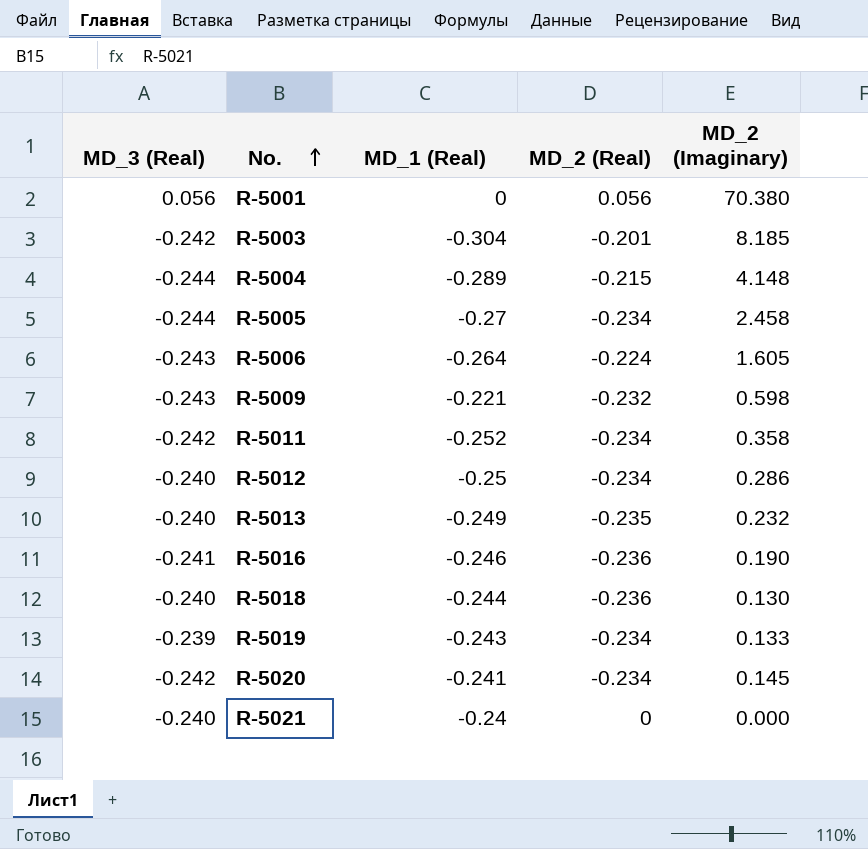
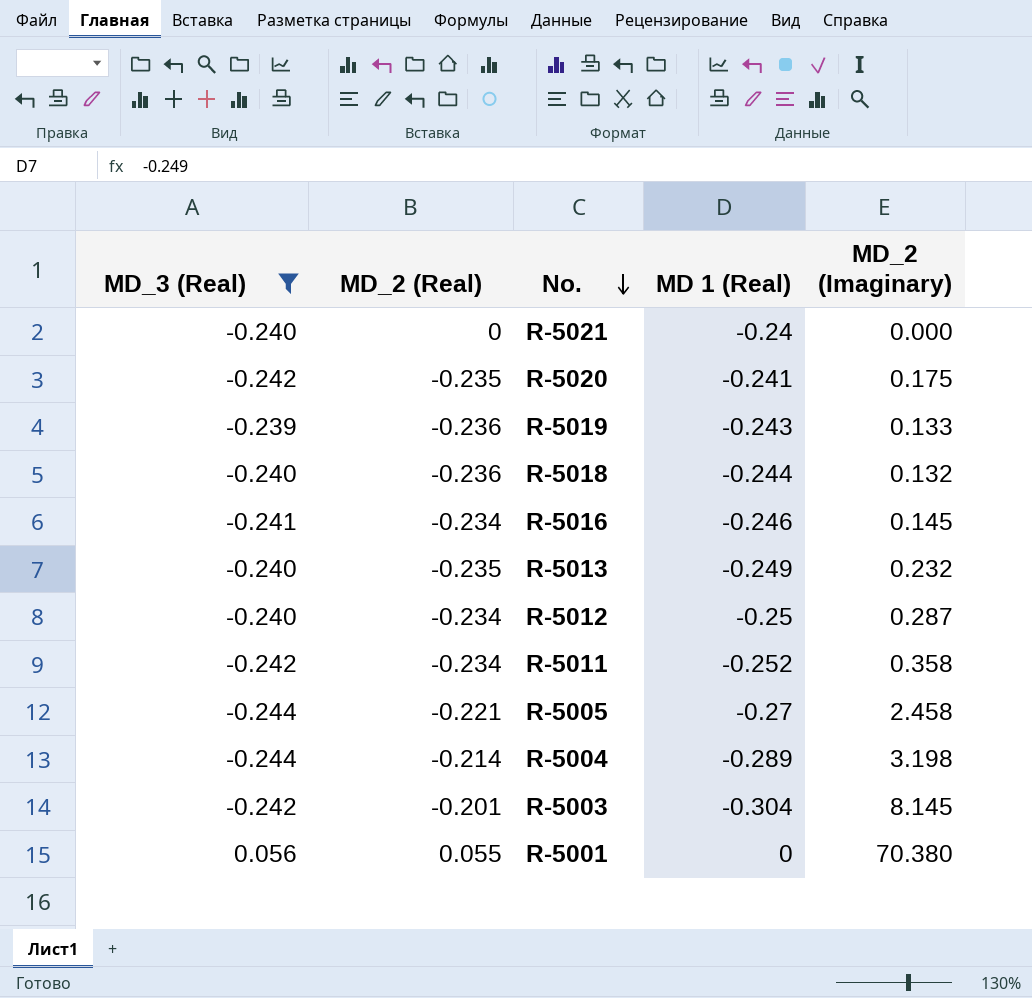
filter: none -> MD_3 (Real) != -0.243
row order: No. ascending -> No. descending
column MD_2 (Real) | position: 4 -> 2
column name: MD_1 (Real) -> MD 1 (Real)
R-5020 | MD_2 (Real): -0.234 -> -0.235
R-5020 | MD_2 (Imaginary): 0.145 -> 0.175
R-5019 | MD_2 (Real): -0.234 -> -0.236
R-5018 | MD_2 (Imaginary): 0.130 -> 0.132
R-5016 | MD_2 (Real): -0.236 -> -0.234
R-5016 | MD_2 (Imaginary): 0.190 -> 0.145
R-5012 | MD_2 (Imaginary): 0.286 -> 0.287
R-5005 | MD_2 (Real): -0.234 -> -0.221
R-5004 | MD_2 (Real): -0.215 -> -0.214
R-5004 | MD_2 (Imaginary): 4.148 -> 3.198
R-5003 | MD_2 (Imaginary): 8.185 -> 8.145
R-5001 | MD_2 (Real): 0.056 -> 0.055

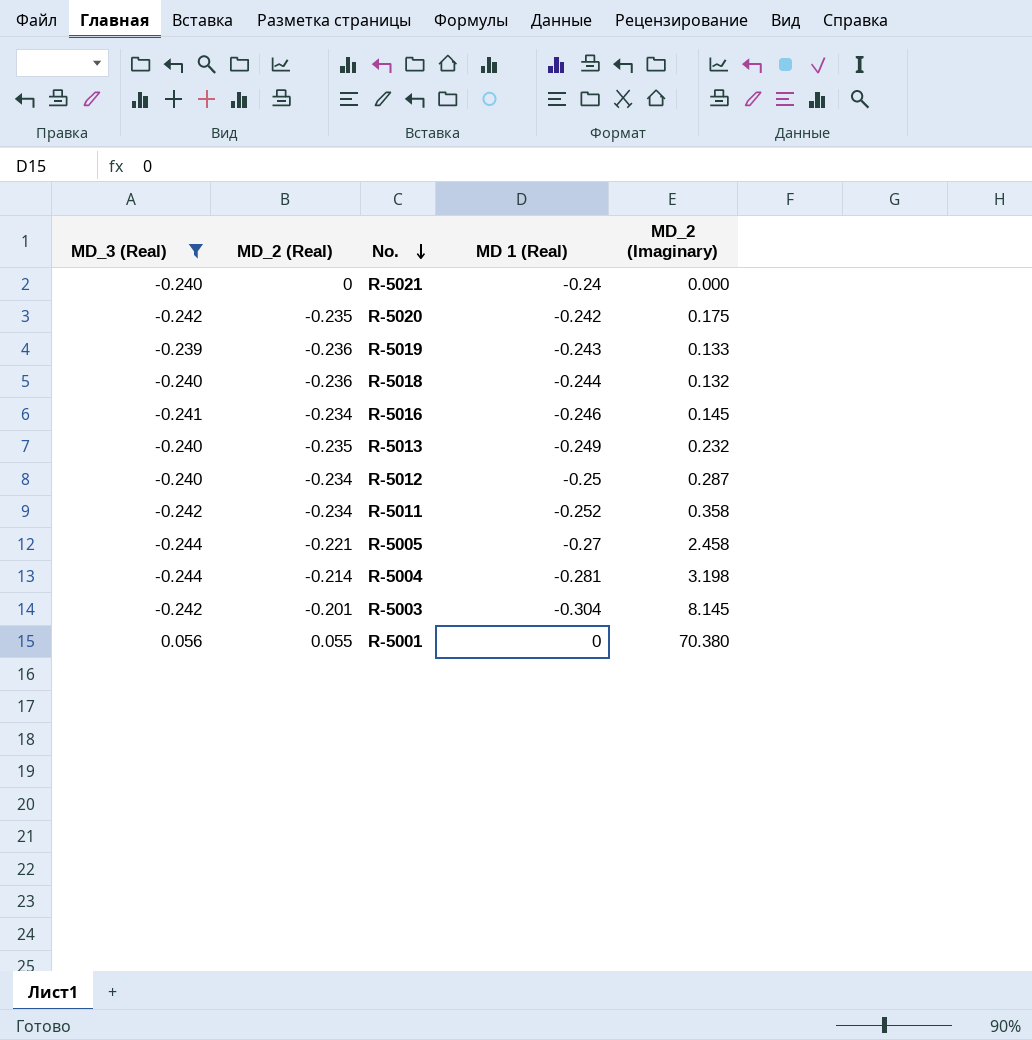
R-5020 | MD 1 (Real): -0.241 -> -0.242
R-5004 | MD 1 (Real): -0.289 -> -0.281

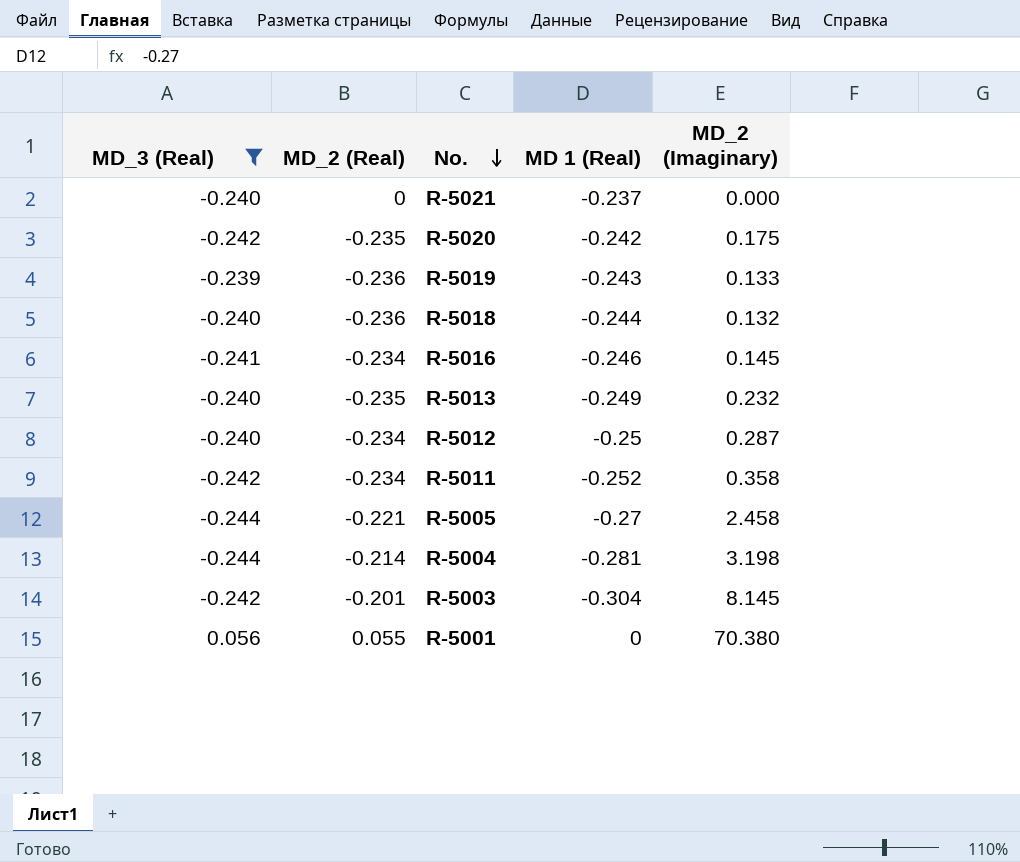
R-5021 | MD 1 (Real): -0.24 -> -0.237

